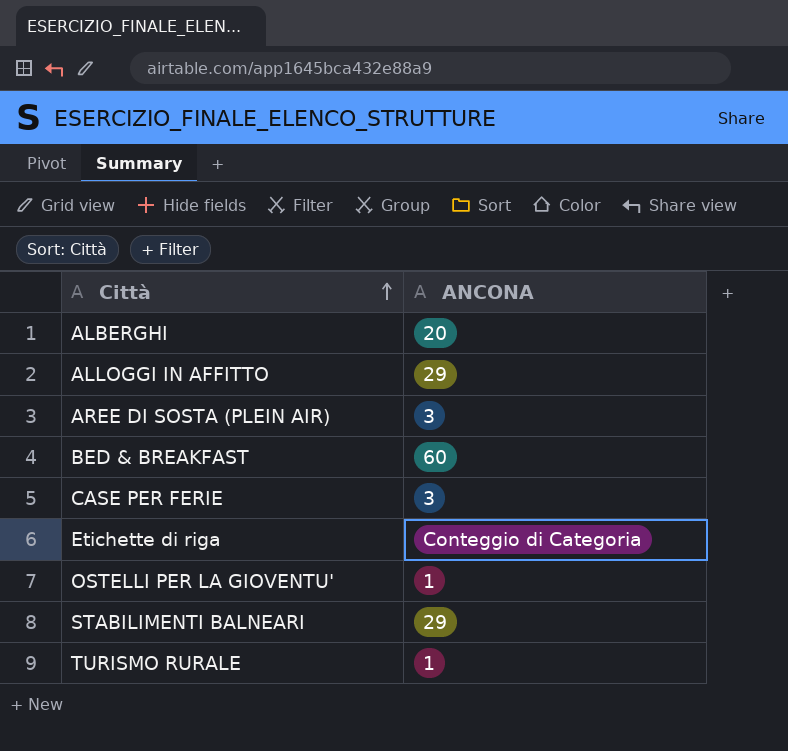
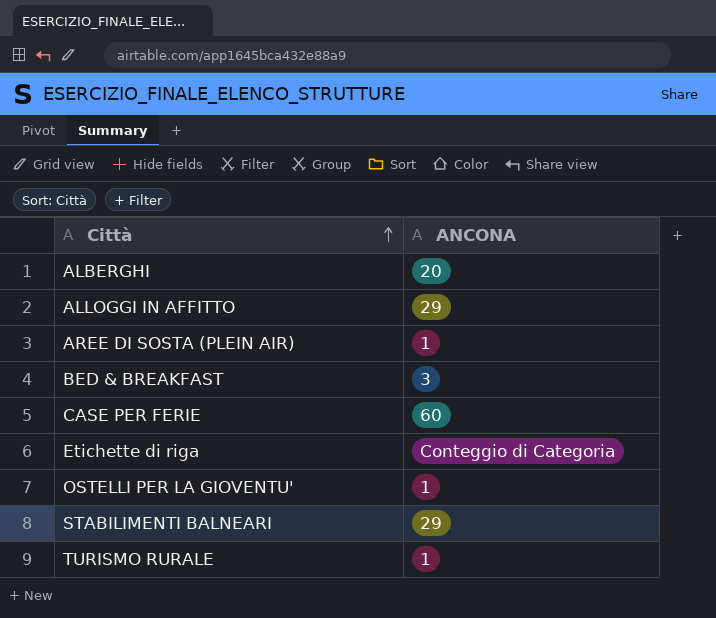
AREE DI SOSTA (PLEIN AIR) | ANCONA: 3 -> 1
BED & BREAKFAST | ANCONA: 60 -> 3
CASE PER FERIE | ANCONA: 3 -> 60

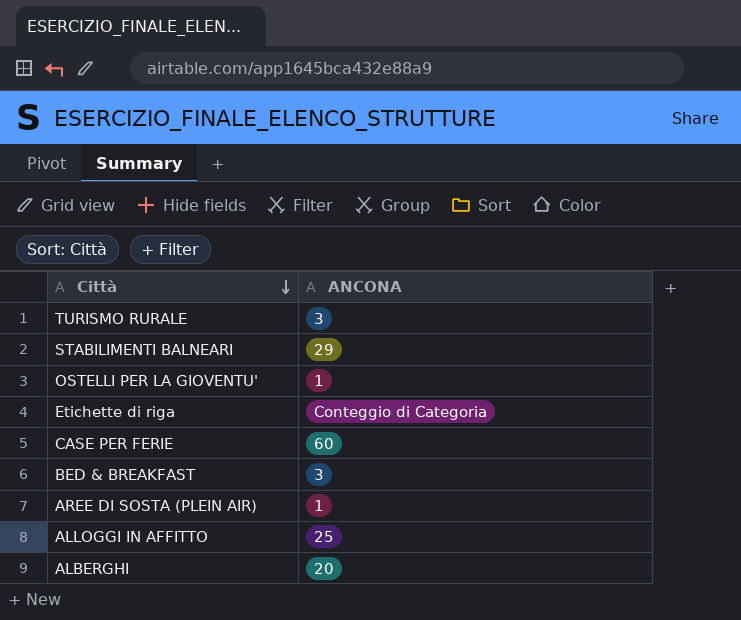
row order: Città ascending -> Città descending
TURISMO RURALE | ANCONA: 1 -> 3
ALLOGGI IN AFFITTO | ANCONA: 29 -> 25

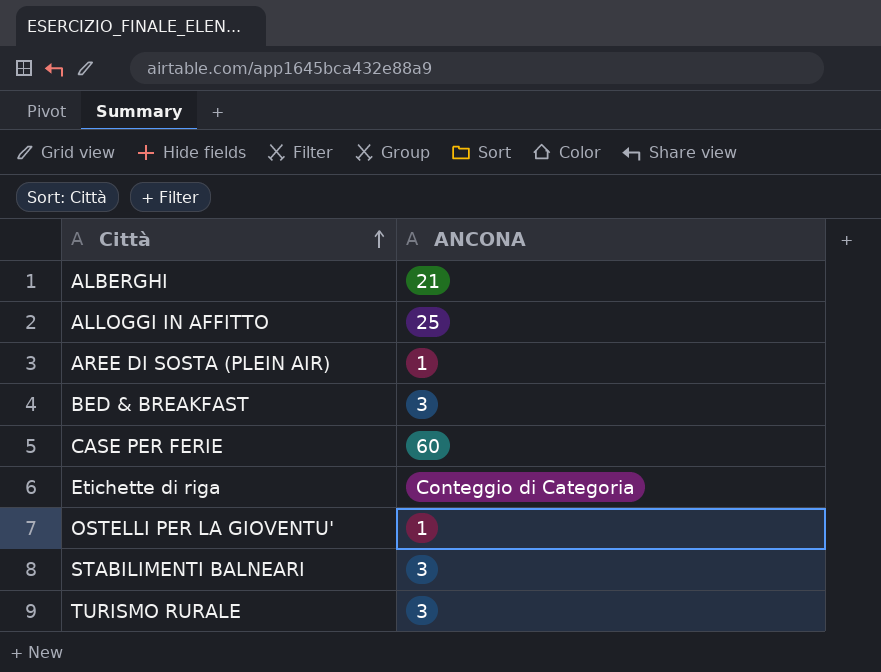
row order: Città descending -> Città ascending
ALBERGHI | ANCONA: 20 -> 21
STABILIMENTI BALNEARI | ANCONA: 29 -> 3

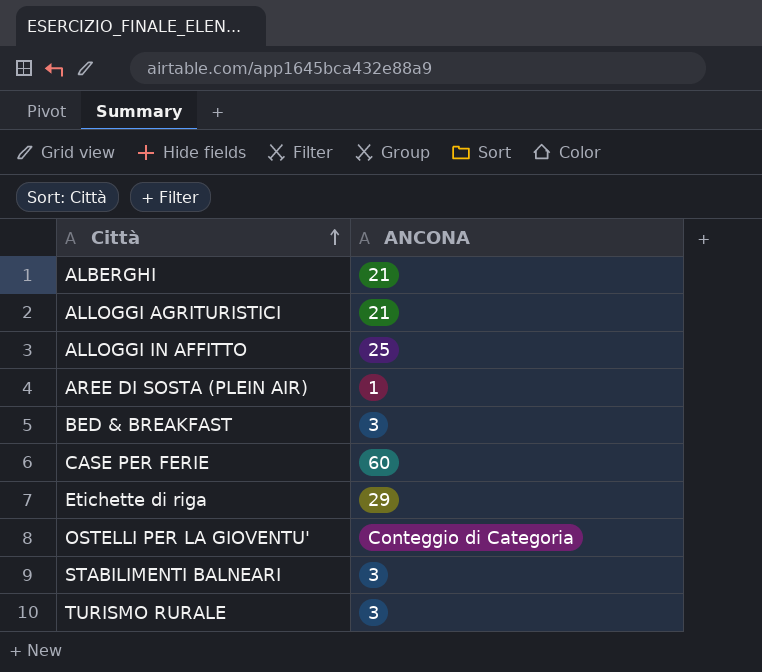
row ALLOGGI AGRITURISTICI: none -> 21
Etichette di riga | ANCONA: Conteggio di Categoria -> 29
OSTELLI PER LA GIOVENTU' | ANCONA: 1 -> Conteggio di Categoria

